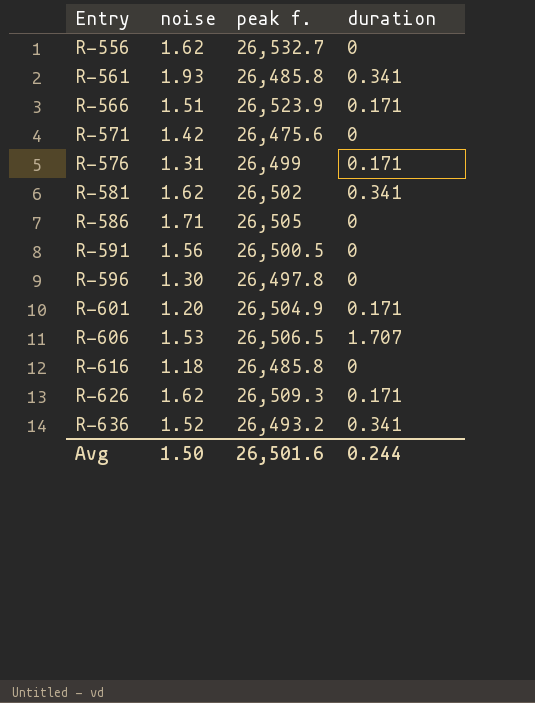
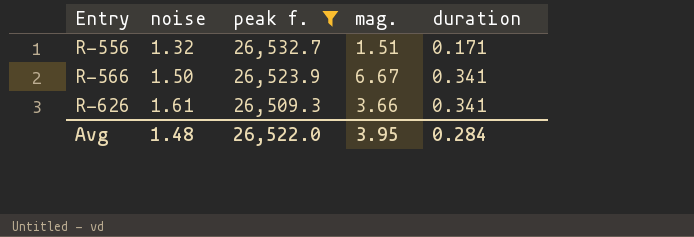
filter: none -> peak f. >= 26,509.3
column mag. | position: none -> 4
R-556 | noise: 1.62 -> 1.32
R-556 | duration: 0 -> 0.171
R-566 | noise: 1.51 -> 1.50
R-566 | duration: 0.171 -> 0.341
R-626 | noise: 1.62 -> 1.61
R-626 | duration: 0.171 -> 0.341
Avg | noise: 1.50 -> 1.48
Avg | peak f.: 26,501.6 -> 26,522.0
Avg | duration: 0.244 -> 0.284

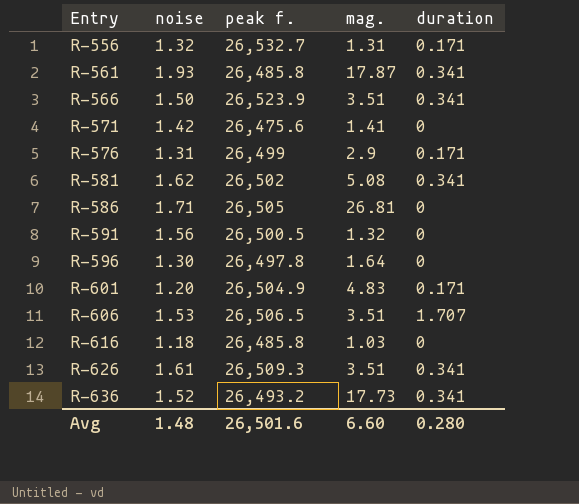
filter: peak f. >= 26,509.3 -> none
R-556 | mag.: 1.51 -> 1.31
R-566 | mag.: 6.67 -> 3.51
R-626 | mag.: 3.66 -> 3.51
Avg | peak f.: 26,522.0 -> 26,501.6
Avg | mag.: 3.95 -> 6.60
Avg | duration: 0.284 -> 0.280

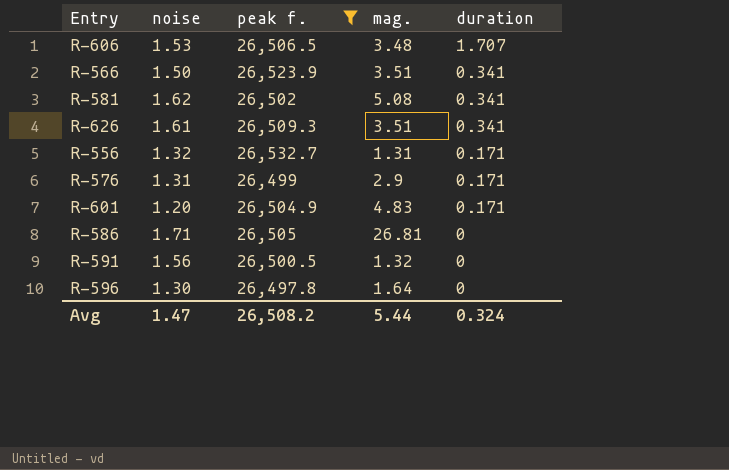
filter: none -> peak f. >= 26,497.8
row order: Entry ascending -> duration descending
R-606 | mag.: 3.51 -> 3.48
Avg | noise: 1.48 -> 1.47
Avg | peak f.: 26,501.6 -> 26,508.2
Avg | mag.: 6.60 -> 5.44
Avg | duration: 0.280 -> 0.324

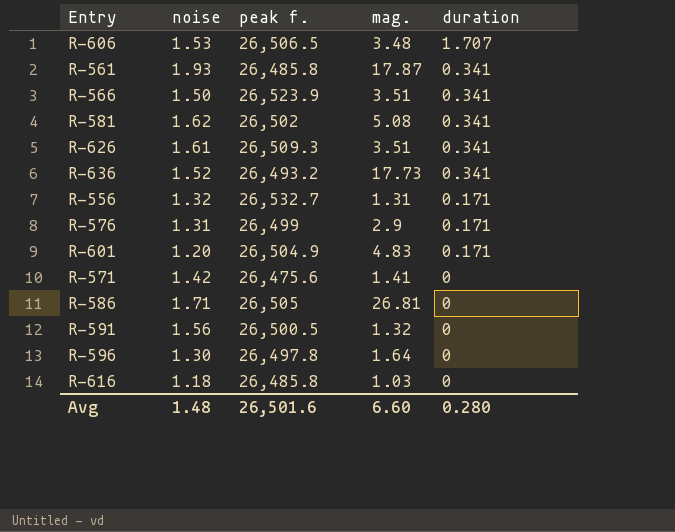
filter: peak f. >= 26,497.8 -> none
Avg | noise: 1.47 -> 1.48
Avg | peak f.: 26,508.2 -> 26,501.6
Avg | mag.: 5.44 -> 6.60
Avg | duration: 0.324 -> 0.280

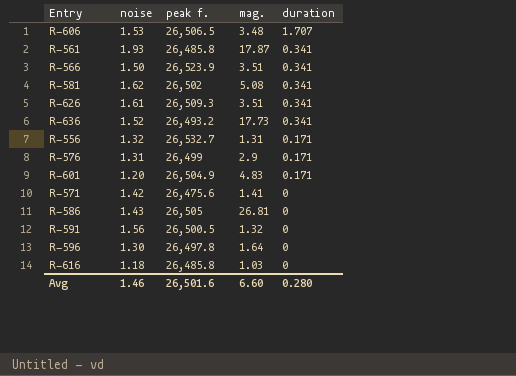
R-586 | noise: 1.71 -> 1.43
Avg | noise: 1.48 -> 1.46

